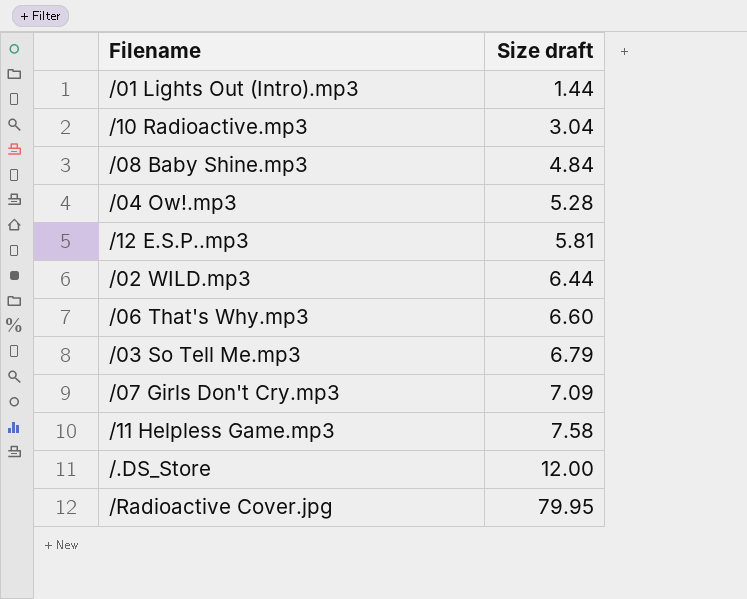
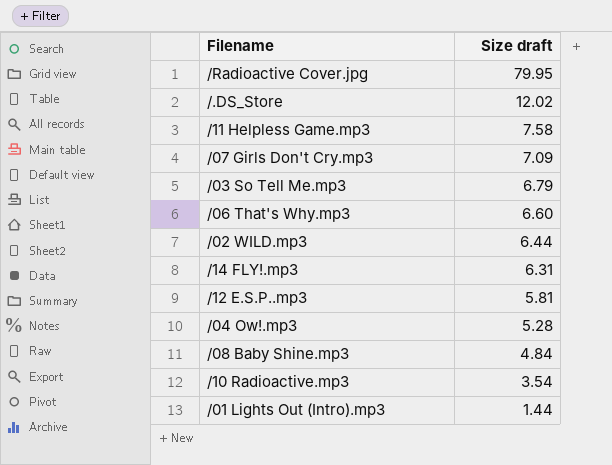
row order: Size draft ascending -> Size draft descending
/.DS_Store | Size draft: 12.00 -> 12.02
row /14 FLY!.mp3: none -> 6.31
/10 Radioactive.mp3 | Size draft: 3.04 -> 3.54

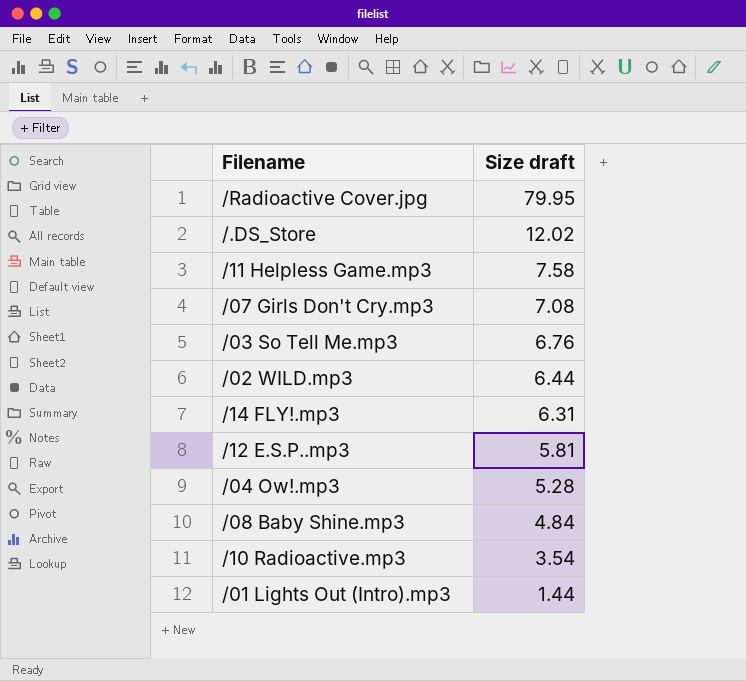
row /06 That's Why.mp3: 6.60 -> none
/07 Girls Don't Cry.mp3 | Size draft: 7.09 -> 7.08
/03 So Tell Me.mp3 | Size draft: 6.79 -> 6.76

